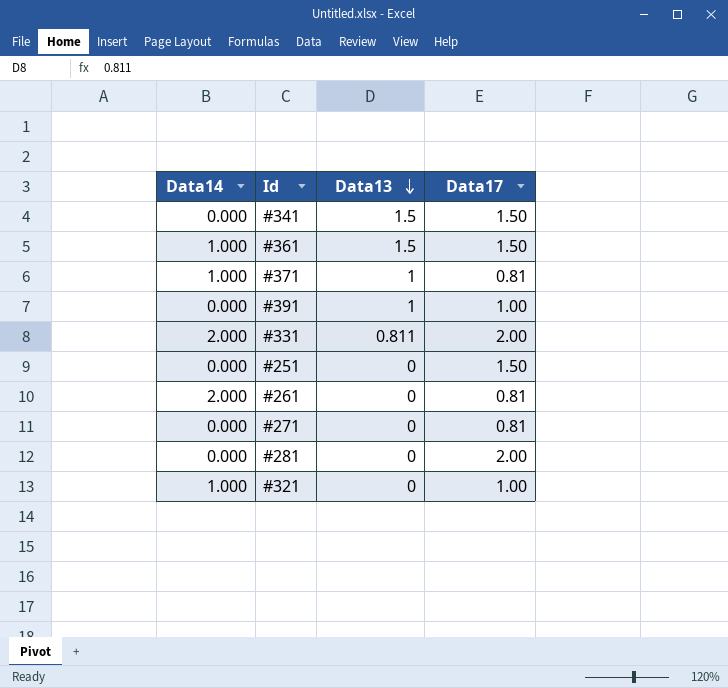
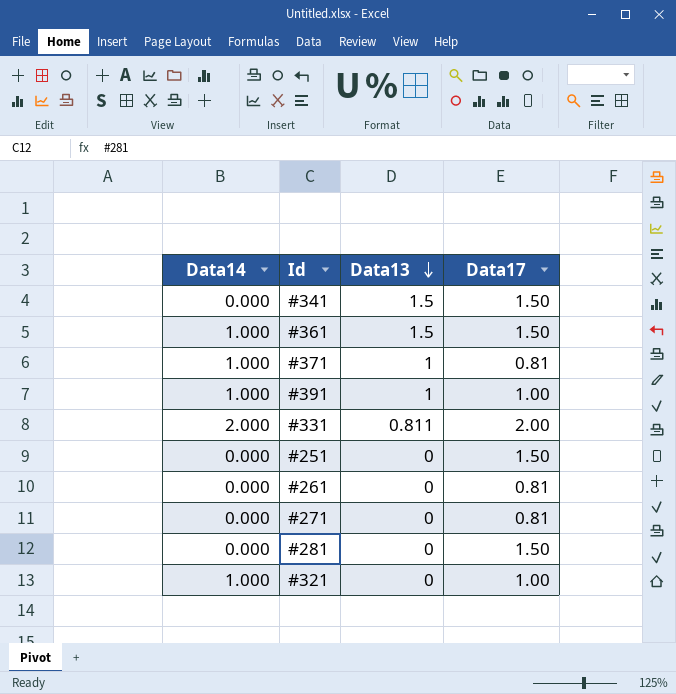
#391 | Data14: 0.000 -> 1.000
#261 | Data14: 2.000 -> 0.000
#281 | Data17: 2.00 -> 1.50

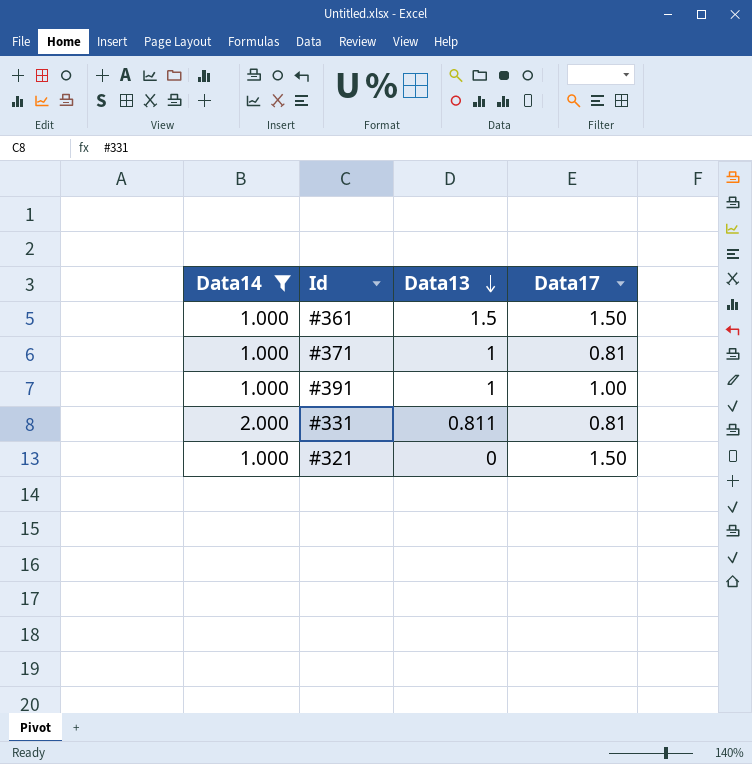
filter: none -> Data14 != 0.000
#331 | Data17: 2.00 -> 0.81
#321 | Data17: 1.00 -> 1.50

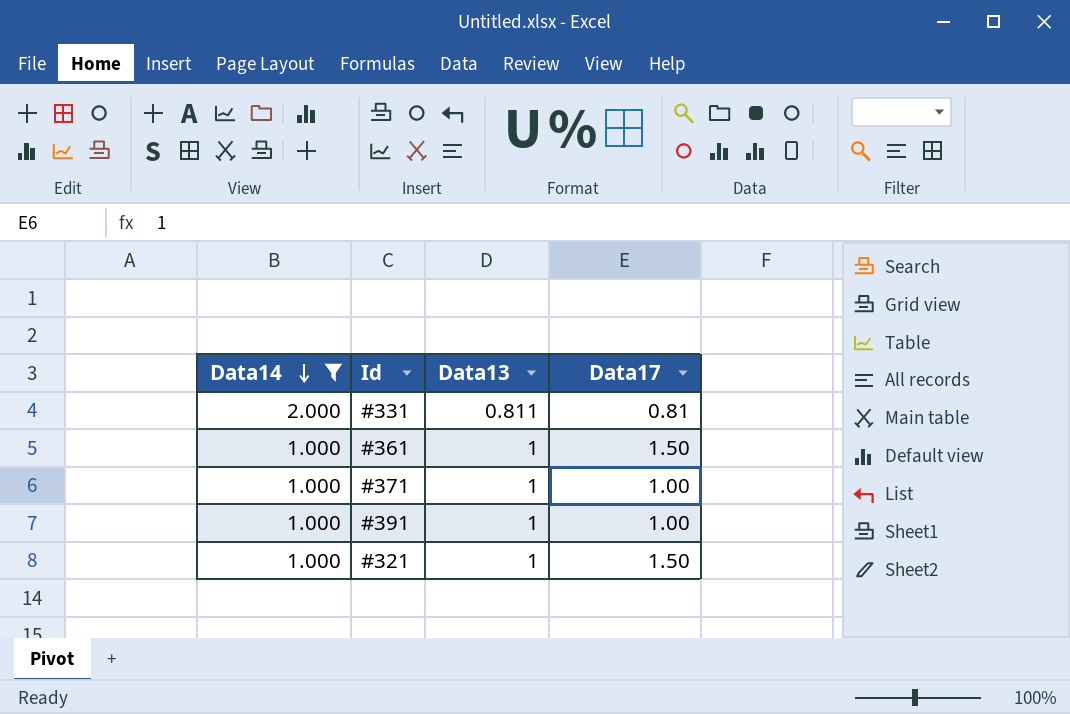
row order: Data13 descending -> Data14 descending
#361 | Data13: 1.5 -> 1
#371 | Data17: 0.81 -> 1.00
#321 | Data13: 0 -> 1

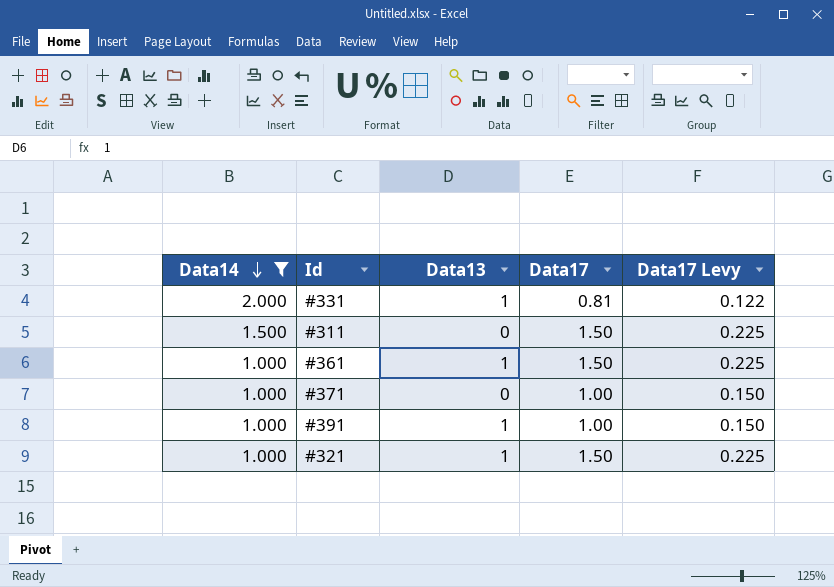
column Data17 Levy | formula: none -> [Data17] * 0.15
#331 | Data13: 0.811 -> 1
row #311: none -> 1.500 | 0 | 1.50 | 0.225
#371 | Data13: 1 -> 0

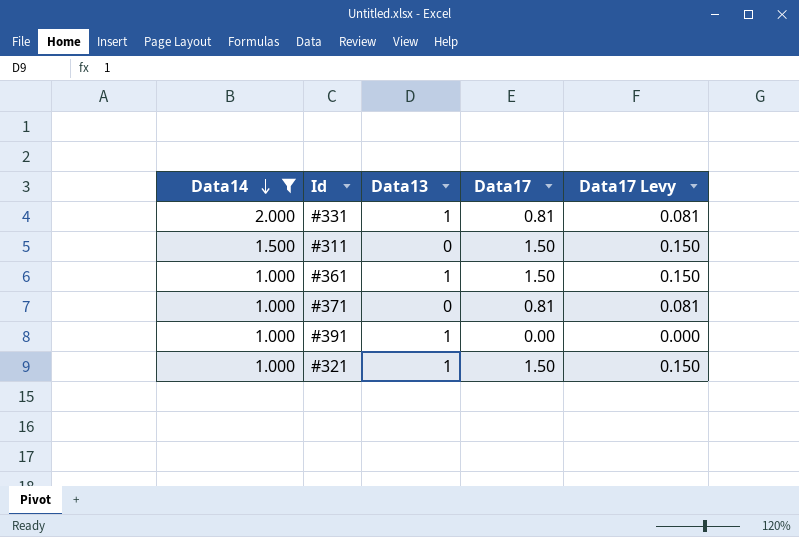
column Data17 Levy | formula: [Data17] * 0.15 -> [Data17] * 0.1
#371 | Data17: 1.00 -> 0.81
#391 | Data17: 1.00 -> 0.00

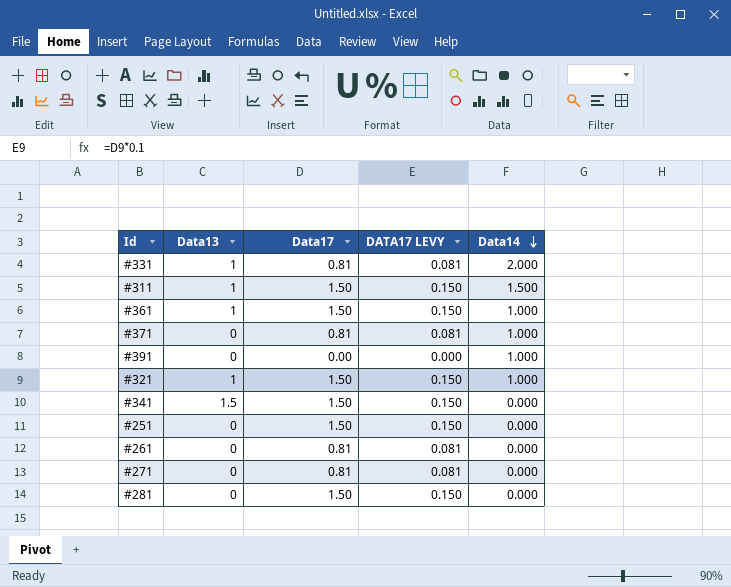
filter: Data14 != 0.000 -> none
column name: Data17 Levy -> DATA17 LEVY
column Data14 | position: 1 -> 5
#311 | Data13: 0 -> 1
#391 | Data13: 1 -> 0

